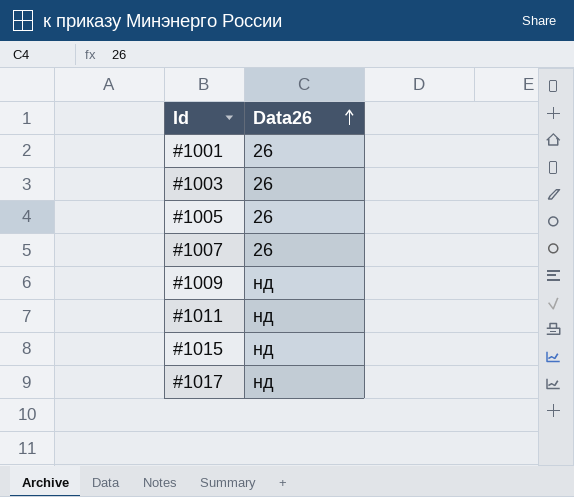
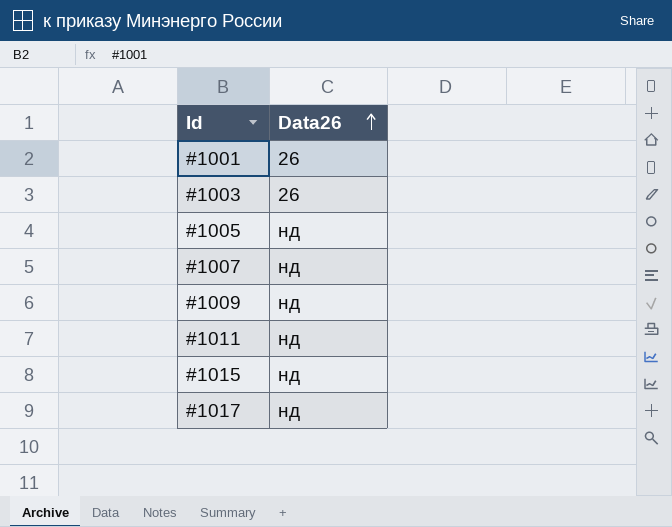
#1005 | Data26: 26 -> нд
#1007 | Data26: 26 -> нд

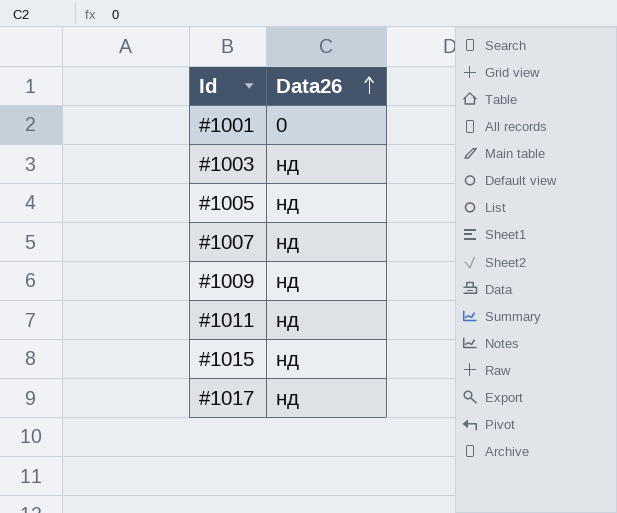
#1001 | Data26: 26 -> 0
#1003 | Data26: 26 -> нд

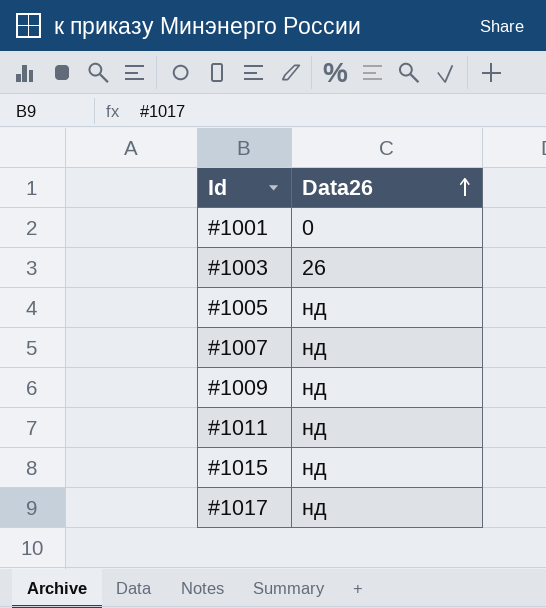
#1003 | Data26: нд -> 26

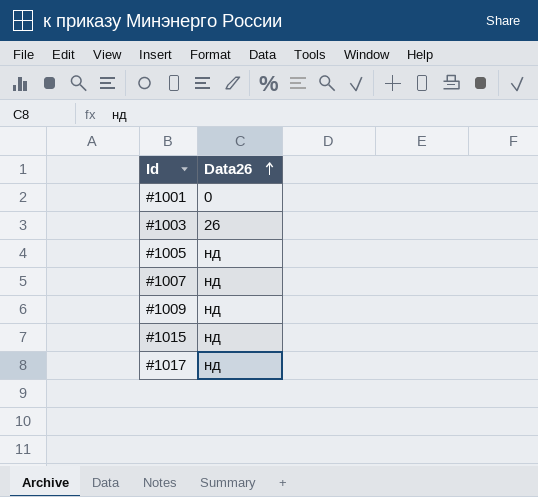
row #1011: нд -> none

